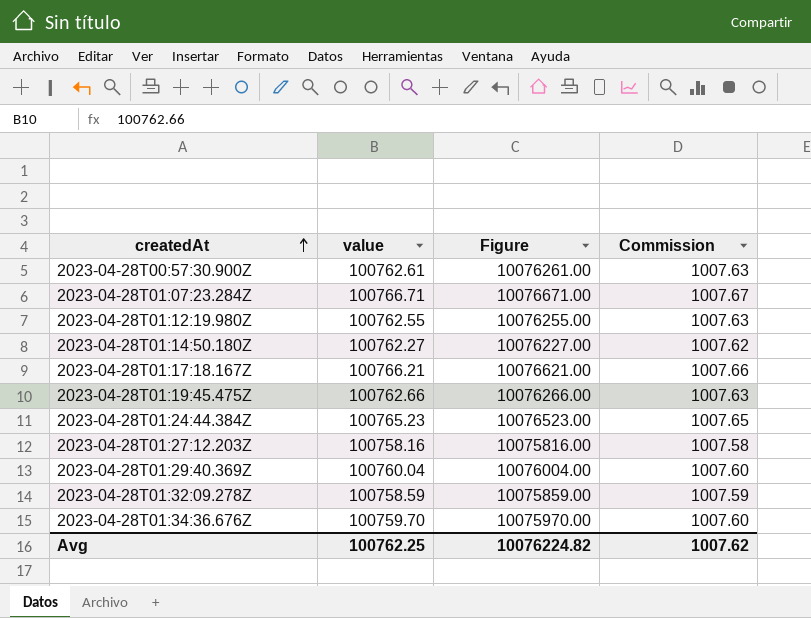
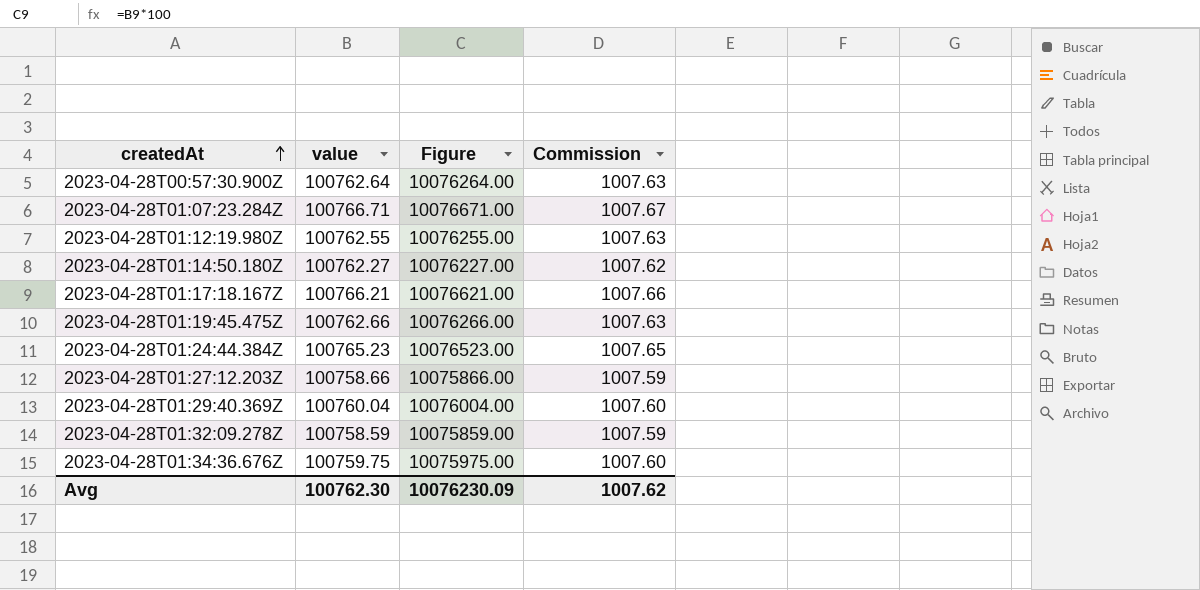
2023-04-28T00:57:30.900Z | value: 100762.61 -> 100762.64
2023-04-28T00:57:30.900Z | Figure: 10076261.00 -> 10076264.00
2023-04-28T01:27:12.203Z | value: 100758.16 -> 100758.66
2023-04-28T01:27:12.203Z | Figure: 10075816.00 -> 10075866.00
2023-04-28T01:27:12.203Z | Commission: 1007.58 -> 1007.59
2023-04-28T01:34:36.676Z | value: 100759.70 -> 100759.75
2023-04-28T01:34:36.676Z | Figure: 10075970.00 -> 10075975.00
Avg | value: 100762.25 -> 100762.30
Avg | Figure: 10076224.82 -> 10076230.09

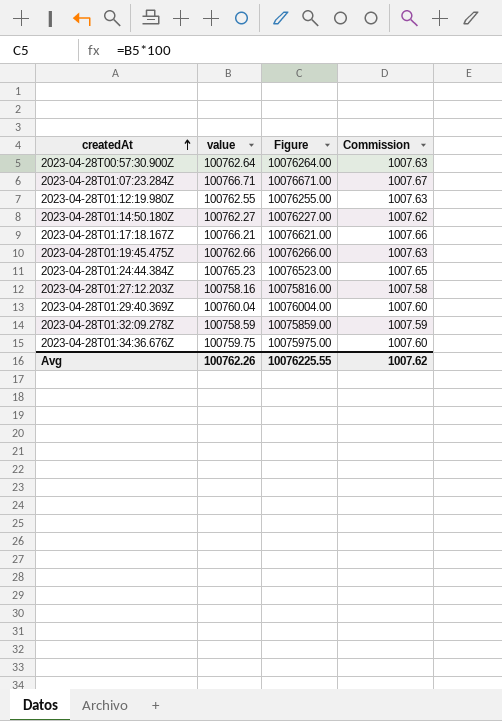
2023-04-28T01:27:12.203Z | value: 100758.66 -> 100758.16
2023-04-28T01:27:12.203Z | Figure: 10075866.00 -> 10075816.00
2023-04-28T01:27:12.203Z | Commission: 1007.59 -> 1007.58
Avg | value: 100762.30 -> 100762.26
Avg | Figure: 10076230.09 -> 10076225.55

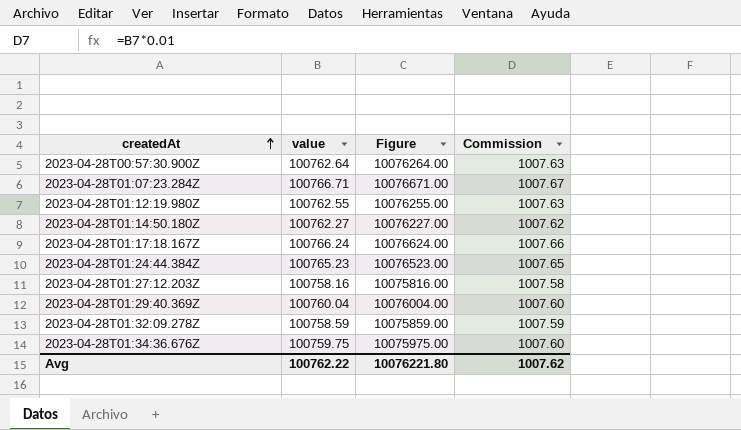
row 2023-04-28T01:19:45.475Z: 100762.66 | 10076266.00 | 1007.63 -> none
2023-04-28T01:17:18.167Z | value: 100766.21 -> 100766.24
2023-04-28T01:17:18.167Z | Figure: 10076621.00 -> 10076624.00
Avg | value: 100762.26 -> 100762.22
Avg | Figure: 10076225.55 -> 10076221.80

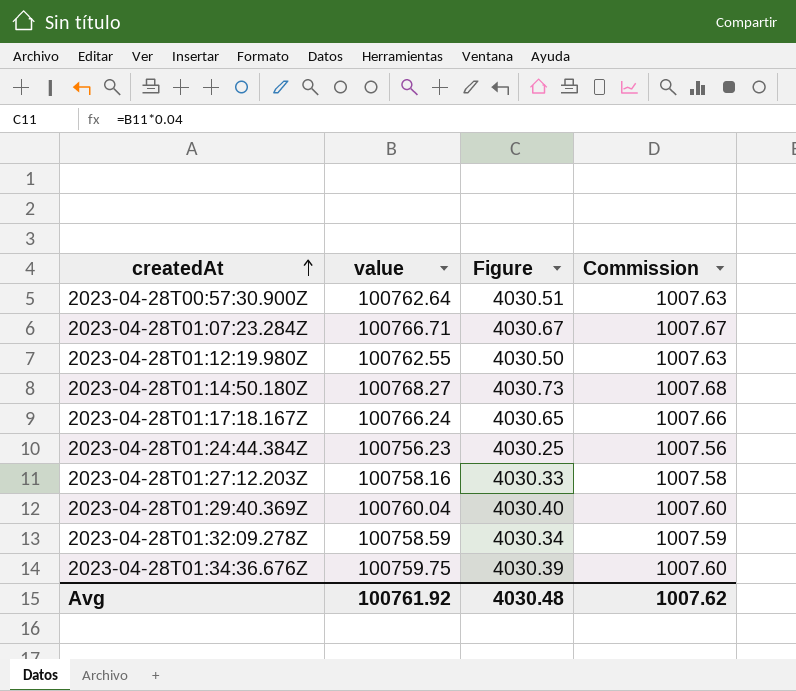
column Figure | formula: [value] * 100 -> [value] * 0.04
2023-04-28T01:14:50.180Z | value: 100762.27 -> 100768.27
2023-04-28T01:14:50.180Z | Commission: 1007.62 -> 1007.68
2023-04-28T01:24:44.384Z | value: 100765.23 -> 100756.23
2023-04-28T01:24:44.384Z | Commission: 1007.65 -> 1007.56
Avg | value: 100762.22 -> 100761.92
Avg | Figure: 10076221.80 -> 4030.48

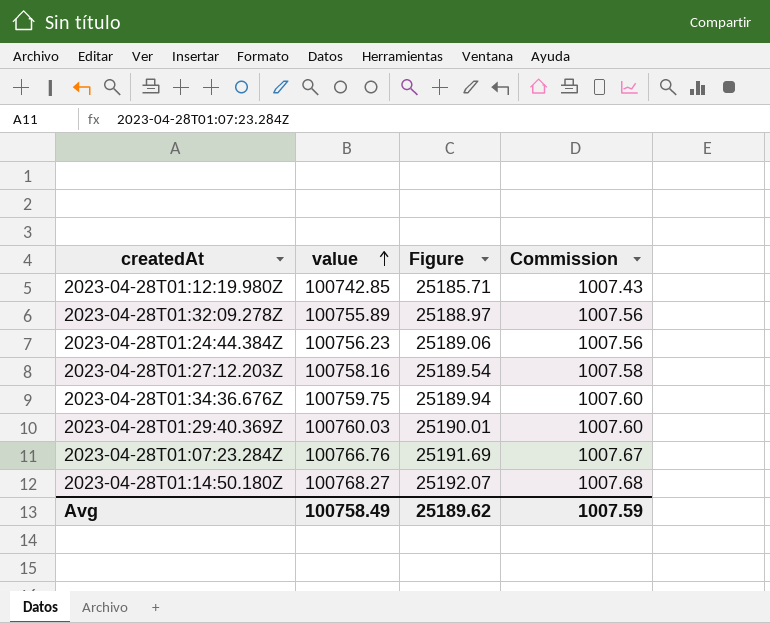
row order: createdAt ascending -> value ascending
column Figure | formula: [value] * 0.04 -> [value] * 0.25
row 2023-04-28T00:57:30.900Z: 100762.64 | 4030.51 | 1007.63 -> none
row 2023-04-28T01:17:18.167Z: 100766.24 | 4030.65 | 1007.66 -> none
2023-04-28T01:12:19.980Z | value: 100762.55 -> 100742.85
2023-04-28T01:12:19.980Z | Commission: 1007.63 -> 1007.43
2023-04-28T01:32:09.278Z | value: 100758.59 -> 100755.89
2023-04-28T01:32:09.278Z | Commission: 1007.59 -> 1007.56
2023-04-28T01:29:40.369Z | value: 100760.04 -> 100760.03
2023-04-28T01:07:23.284Z | value: 100766.71 -> 100766.76
Avg | value: 100761.92 -> 100758.49
Avg | Figure: 4030.48 -> 25189.62
Avg | Commission: 1007.62 -> 1007.59

